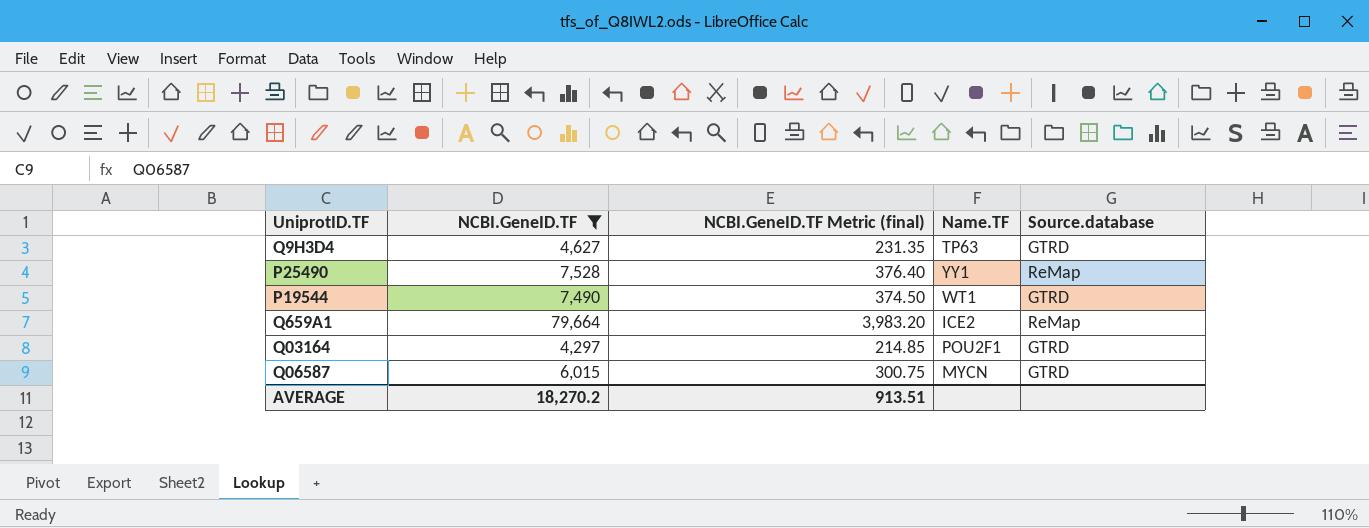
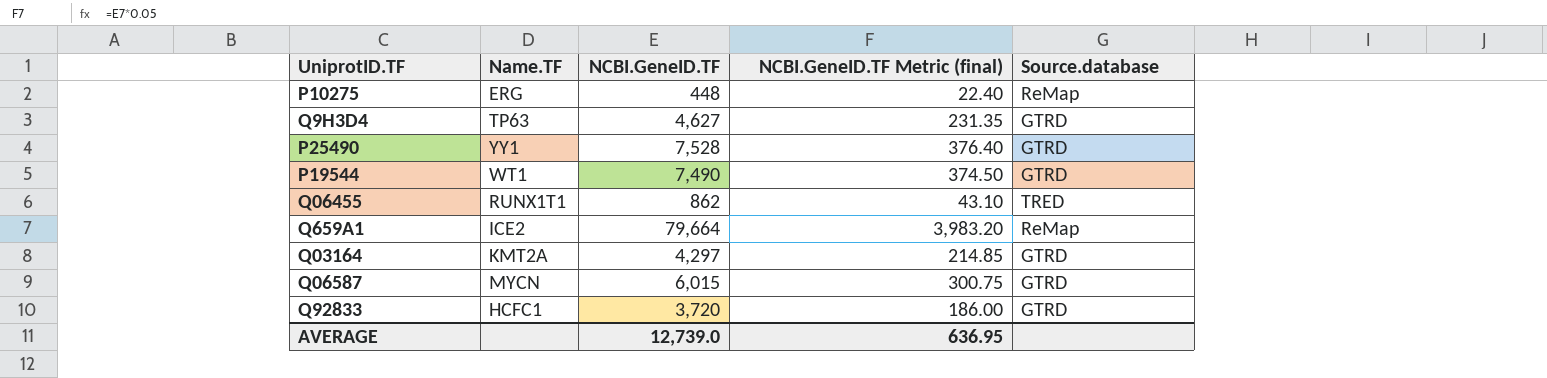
filter: NCBI.GeneID.TF >= 4,297 -> none
column Name.TF | position: 4 -> 2
P25490 | Source.database: ReMap -> GTRD
Q03164 | Name.TF: POU2F1 -> KMT2A
AVERAGE | NCBI.GeneID.TF: 18,270.2 -> 12,739.0
AVERAGE | NCBI.GeneID.TF Metric (final): 913.51 -> 636.95

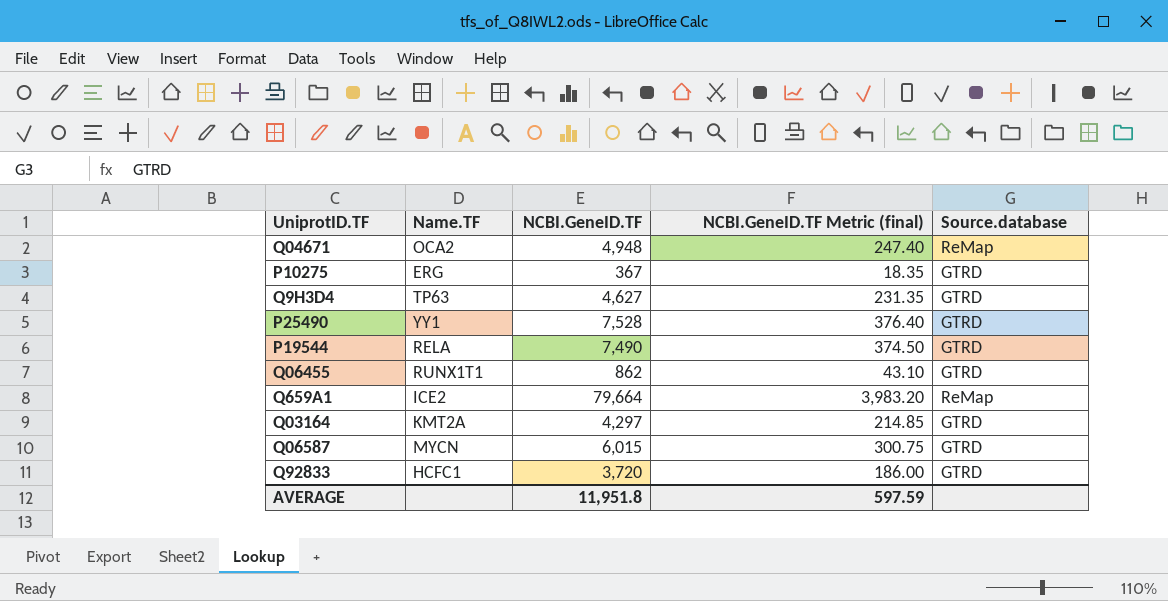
row Q04671: none -> OCA2 | 4,948 | 247.40 | ReMap
P10275 | NCBI.GeneID.TF: 448 -> 367
P10275 | NCBI.GeneID.TF Metric (final): 22.40 -> 18.35
P10275 | Source.database: ReMap -> GTRD
P19544 | Name.TF: WT1 -> RELA
Q06455 | Source.database: TRED -> GTRD
AVERAGE | NCBI.GeneID.TF: 12,739.0 -> 11,951.8
AVERAGE | NCBI.GeneID.TF Metric (final): 636.95 -> 597.59

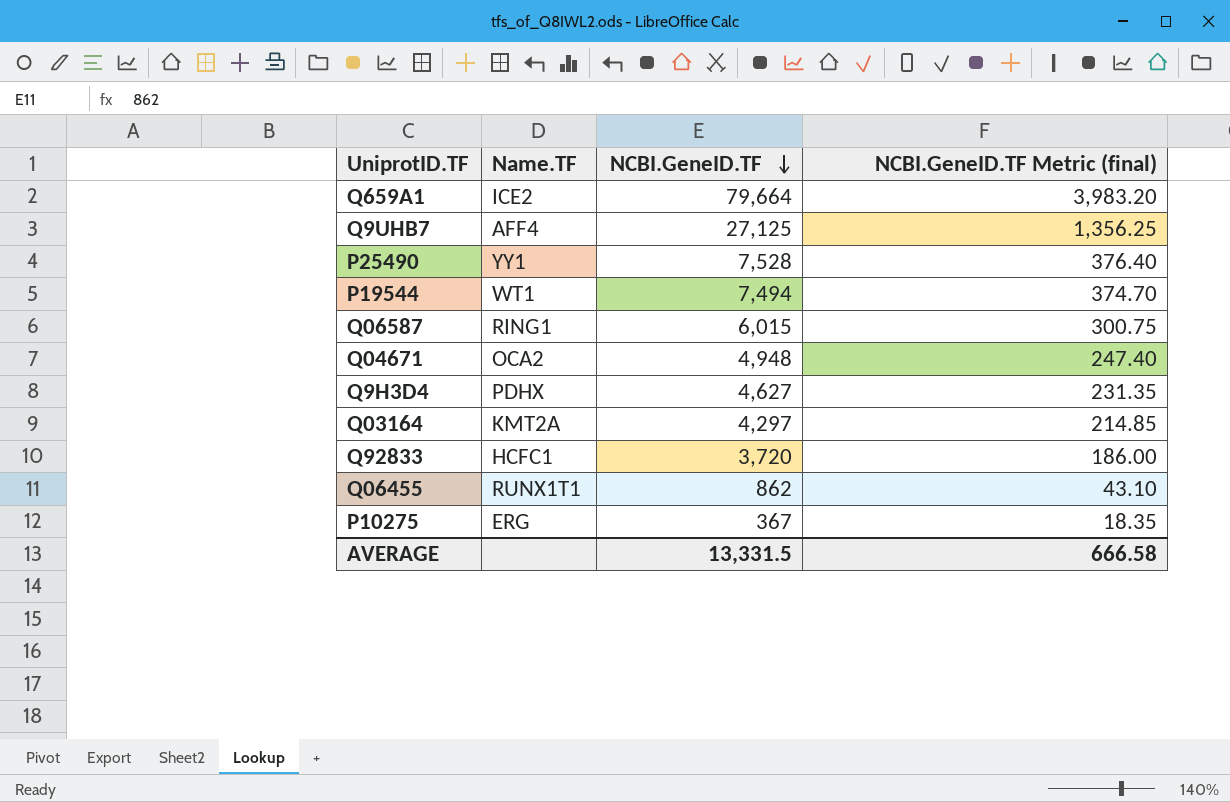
row order: none -> NCBI.GeneID.TF descending
column Source.database | position: 5 -> none
row Q9UHB7: none -> AFF4 | 27,125 | 1,356.25
P19544 | Name.TF: RELA -> WT1
P19544 | NCBI.GeneID.TF: 7,490 -> 7,494
P19544 | NCBI.GeneID.TF Metric (final): 374.50 -> 374.70
Q06587 | Name.TF: MYCN -> RING1
Q9H3D4 | Name.TF: TP63 -> PDHX
AVERAGE | NCBI.GeneID.TF: 11,951.8 -> 13,331.5
AVERAGE | NCBI.GeneID.TF Metric (final): 597.59 -> 666.58

